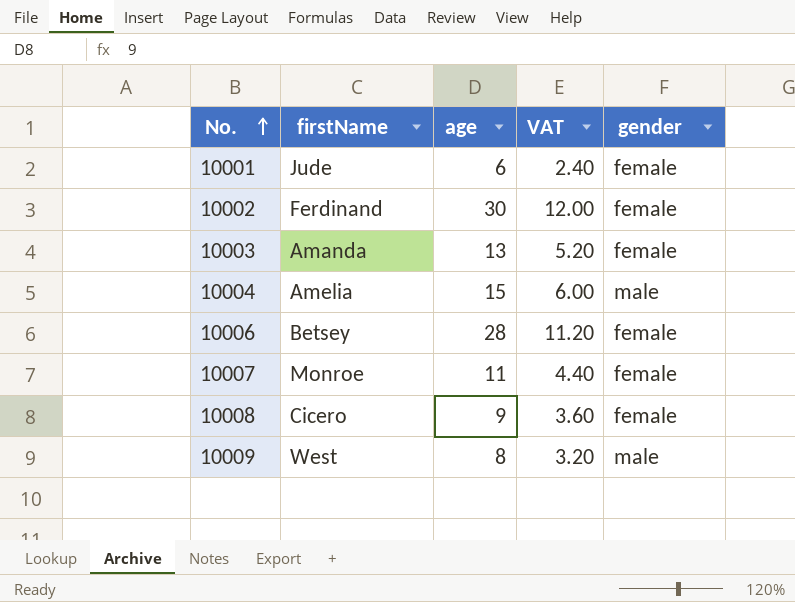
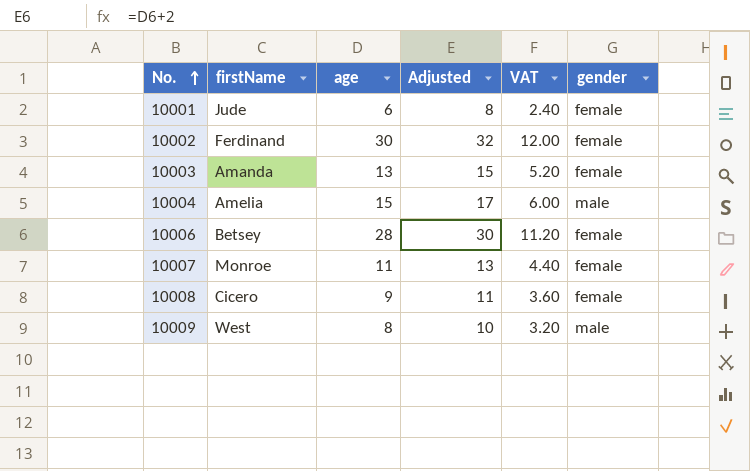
column Adjusted | formula: none -> [age] + 2

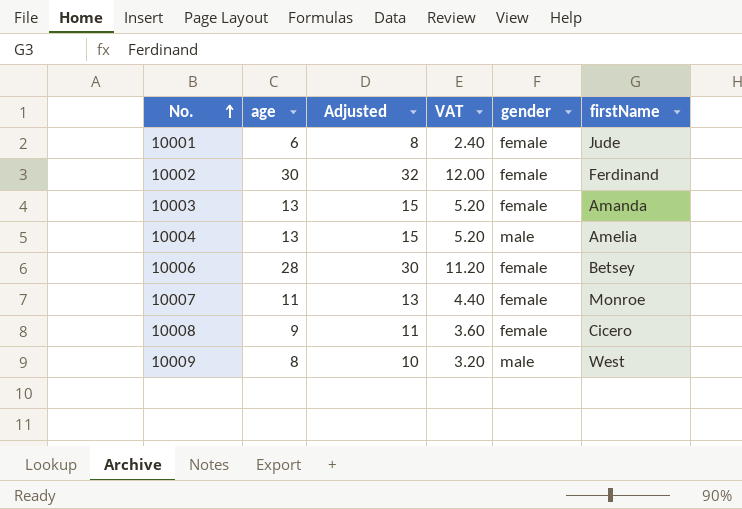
column firstName | position: 2 -> 6
10004 | age: 15 -> 13
10004 | Adjusted: 17 -> 15
10004 | VAT: 6.00 -> 5.20

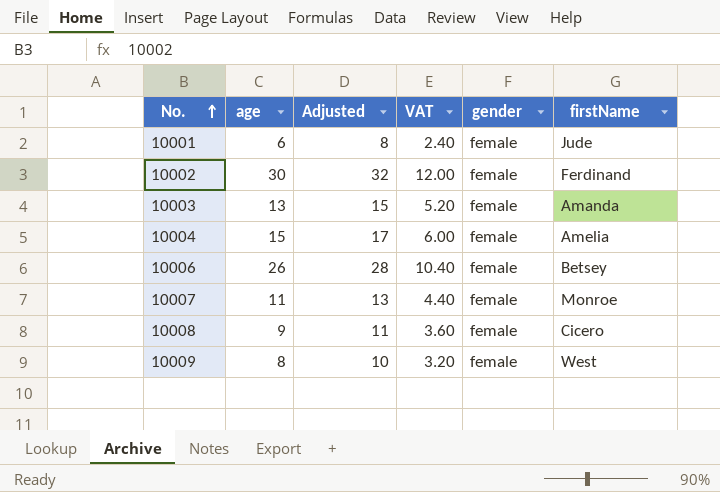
10004 | age: 13 -> 15
10004 | Adjusted: 15 -> 17
10004 | VAT: 5.20 -> 6.00
10004 | gender: male -> female
10006 | age: 28 -> 26
10006 | Adjusted: 30 -> 28
10006 | VAT: 11.20 -> 10.40
10009 | gender: male -> female

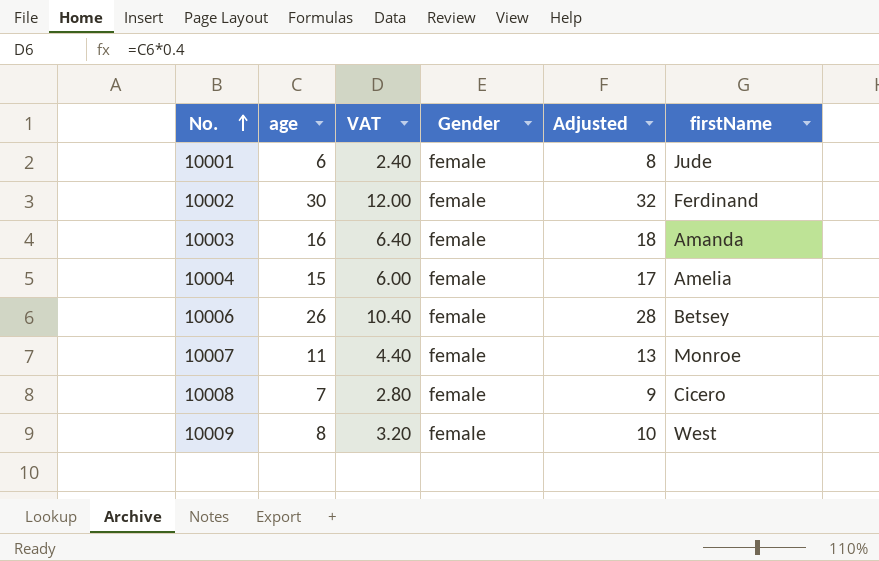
column name: gender -> Gender
column Adjusted | position: 3 -> 5
10003 | age: 13 -> 16
10003 | VAT: 5.20 -> 6.40
10003 | Adjusted: 15 -> 18
10008 | age: 9 -> 7
10008 | VAT: 3.60 -> 2.80
10008 | Adjusted: 11 -> 9

